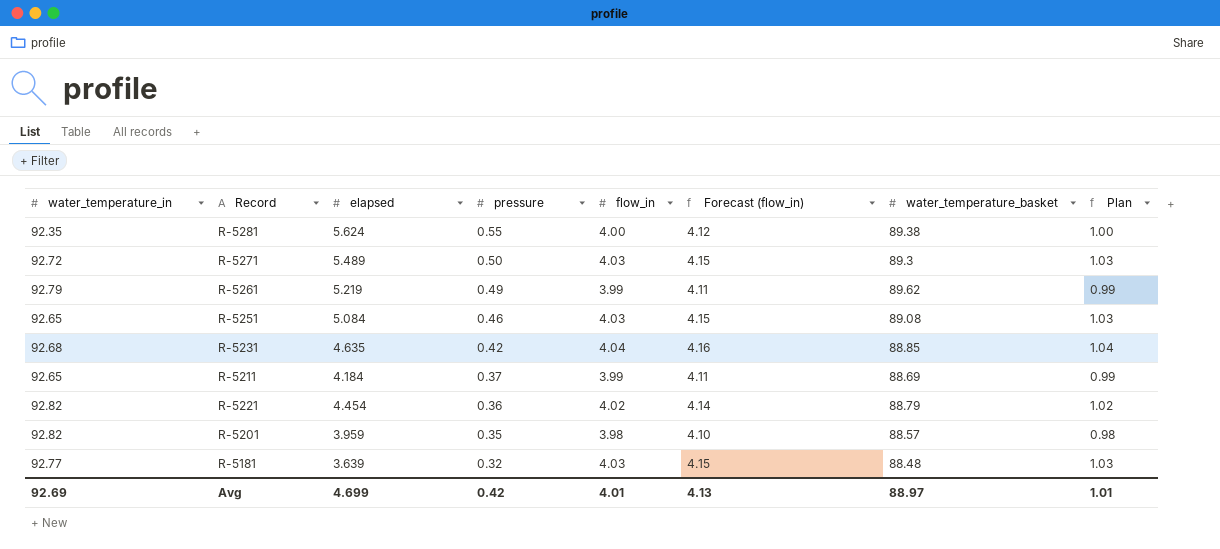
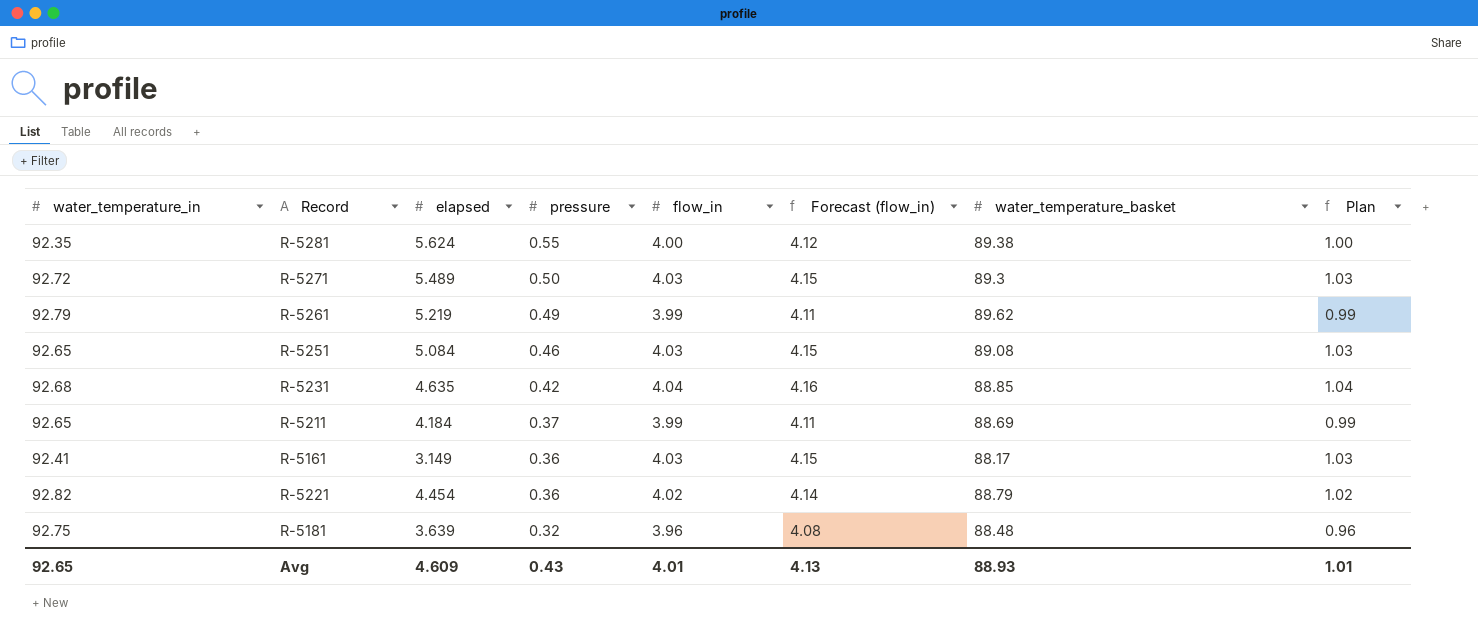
row R-5201: 92.82 | 3.959 | 0.35 | 3.98 | 4.10 | 88.57 | 0.98 -> none
row R-5161: none -> 92.41 | 3.149 | 0.36 | 4.03 | 4.15 | 88.17 | 1.03
R-5181 | water_temperature_in: 92.77 -> 92.75
R-5181 | flow_in: 4.03 -> 3.96
R-5181 | Forecast (flow_in): 4.15 -> 4.08
R-5181 | Plan: 1.03 -> 0.96
Avg | water_temperature_in: 92.69 -> 92.65
Avg | elapsed: 4.699 -> 4.609
Avg | pressure: 0.42 -> 0.43
Avg | water_temperature_basket: 88.97 -> 88.93

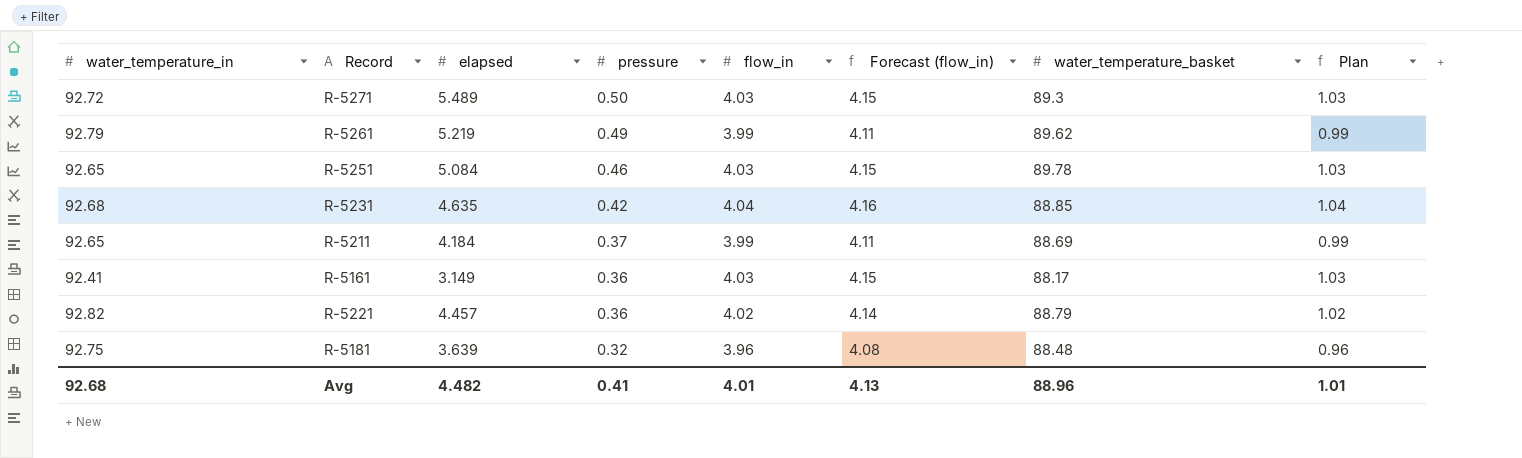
row R-5281: 92.35 | 5.624 | 0.55 | 4.00 | 4.12 | 89.38 | 1.00 -> none
R-5251 | water_temperature_basket: 89.08 -> 89.78
R-5221 | elapsed: 4.454 -> 4.457
Avg | water_temperature_in: 92.65 -> 92.68
Avg | elapsed: 4.609 -> 4.482
Avg | pressure: 0.43 -> 0.41
Avg | water_temperature_basket: 88.93 -> 88.96

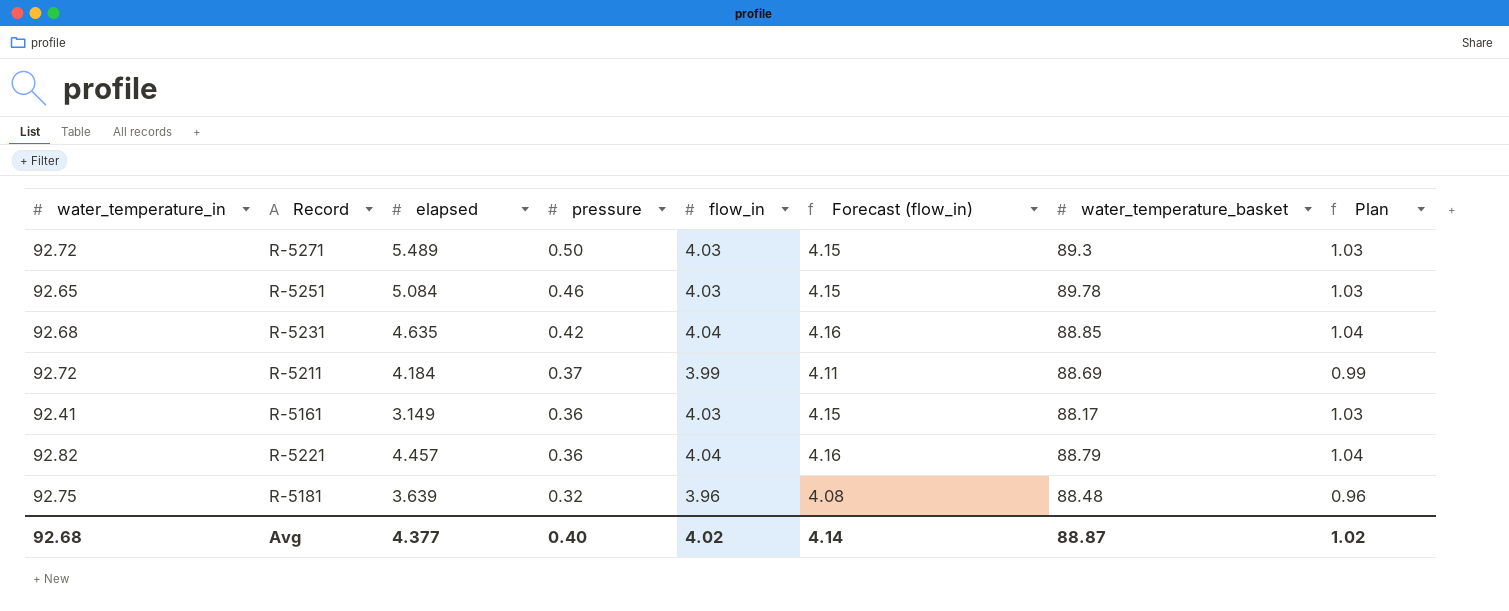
row R-5261: 92.79 | 5.219 | 0.49 | 3.99 | 4.11 | 89.62 | 0.99 -> none
R-5211 | water_temperature_in: 92.65 -> 92.72
R-5221 | flow_in: 4.02 -> 4.04
R-5221 | Forecast (flow_in): 4.14 -> 4.16
R-5221 | Plan: 1.02 -> 1.04
Avg | elapsed: 4.482 -> 4.377
Avg | pressure: 0.41 -> 0.40
Avg | flow_in: 4.01 -> 4.02
Avg | Forecast (flow_in): 4.13 -> 4.14
Avg | water_temperature_basket: 88.96 -> 88.87
Avg | Plan: 1.01 -> 1.02

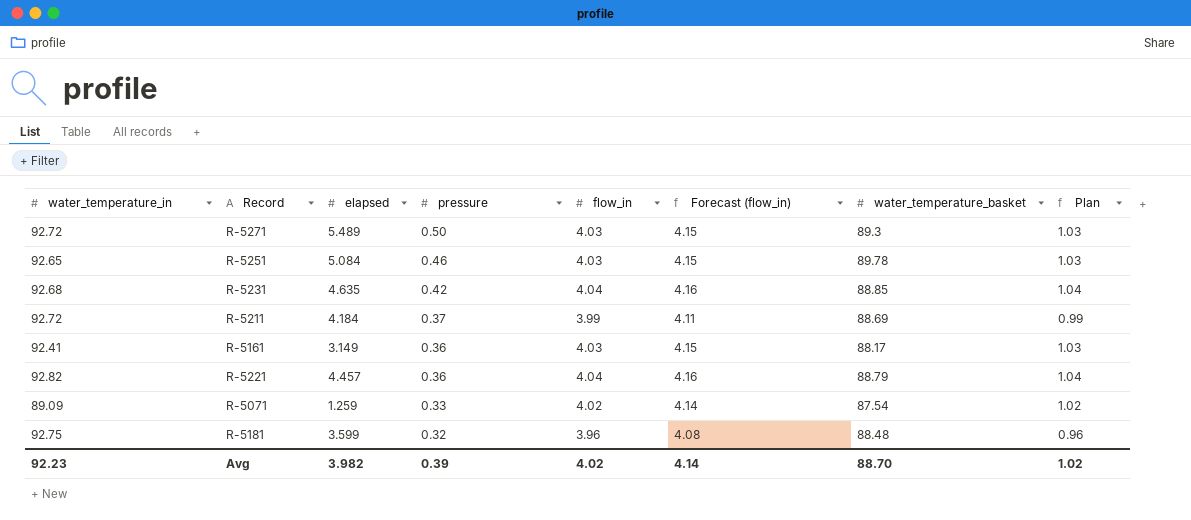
row R-5071: none -> 89.09 | 1.259 | 0.33 | 4.02 | 4.14 | 87.54 | 1.02
R-5181 | elapsed: 3.639 -> 3.599
Avg | water_temperature_in: 92.68 -> 92.23
Avg | elapsed: 4.377 -> 3.982
Avg | pressure: 0.40 -> 0.39
Avg | water_temperature_basket: 88.87 -> 88.70

